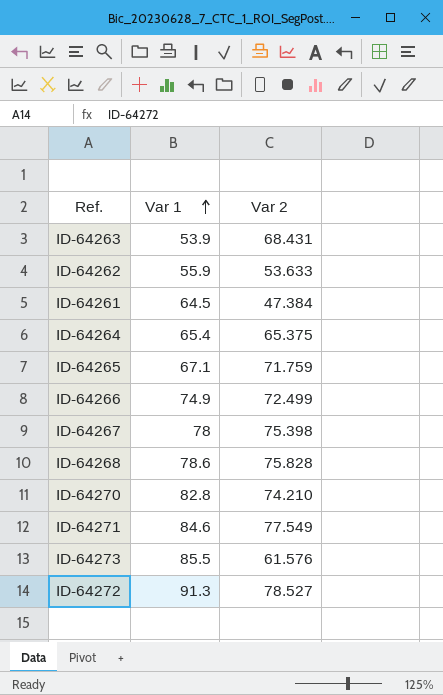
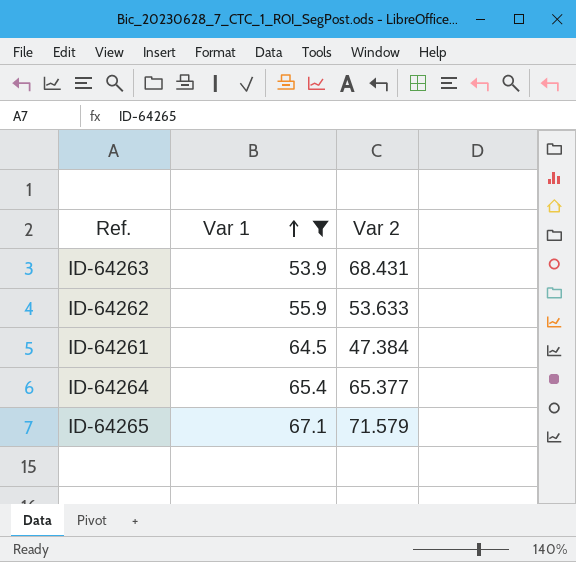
filter: none -> Var 1 <= 67.1
ID-64264 | Var 2: 65.375 -> 65.377
ID-64265 | Var 2: 71.759 -> 71.579

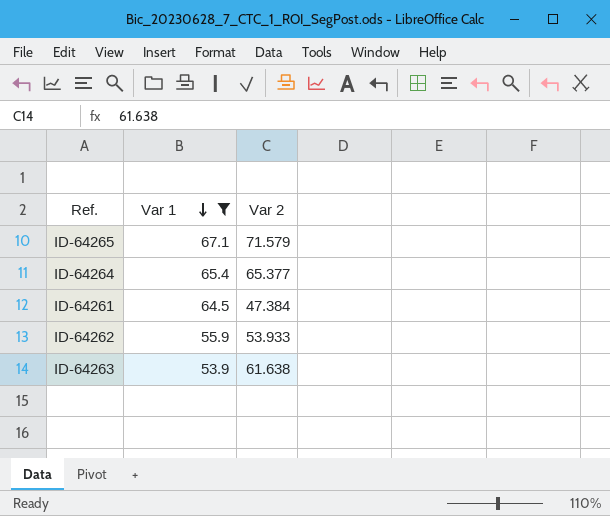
row order: Var 1 ascending -> Var 1 descending
ID-64262 | Var 2: 53.633 -> 53.933
ID-64263 | Var 2: 68.431 -> 61.638

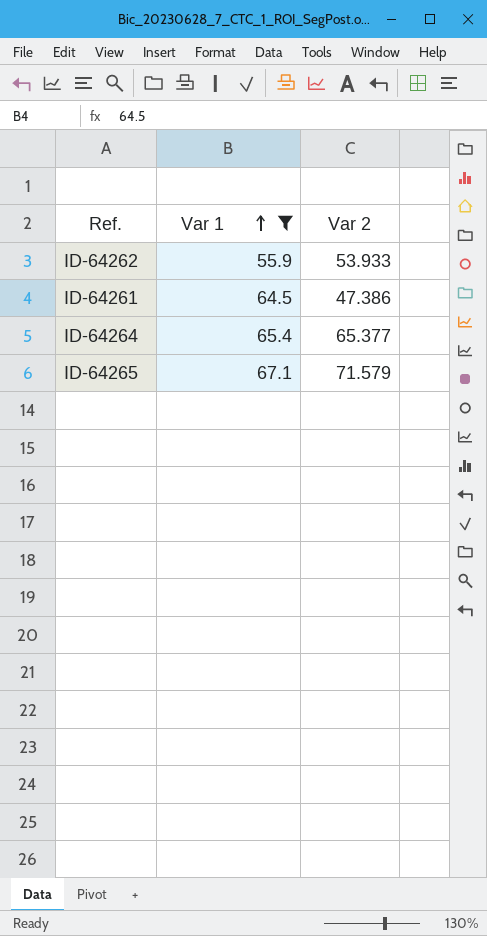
row order: Var 1 descending -> Var 1 ascending
row ID-64263: 53.9 | 61.638 -> none
ID-64261 | Var 2: 47.384 -> 47.386

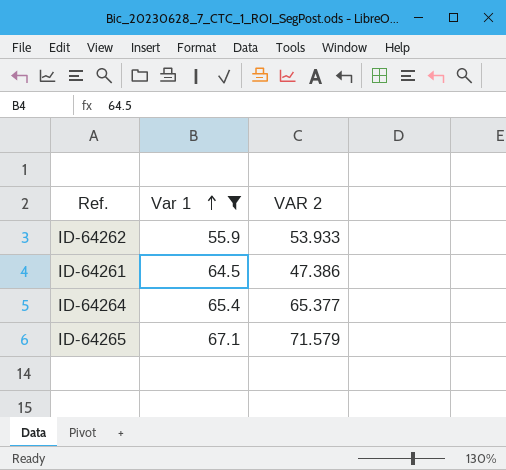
column name: Var 2 -> VAR 2

